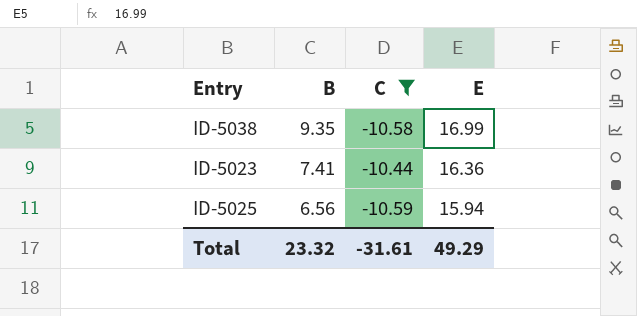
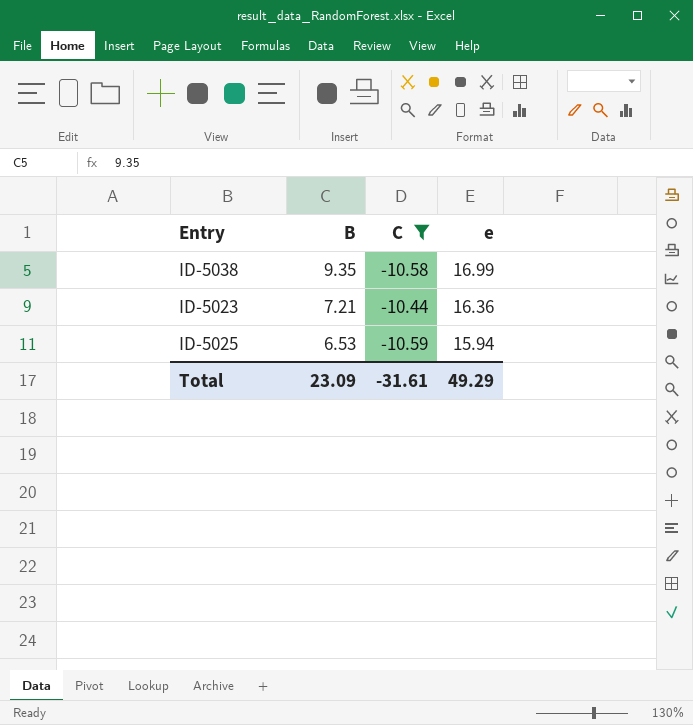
column name: E -> e
ID-5023 | B: 7.41 -> 7.21
ID-5025 | B: 6.56 -> 6.53
Total | B: 23.32 -> 23.09

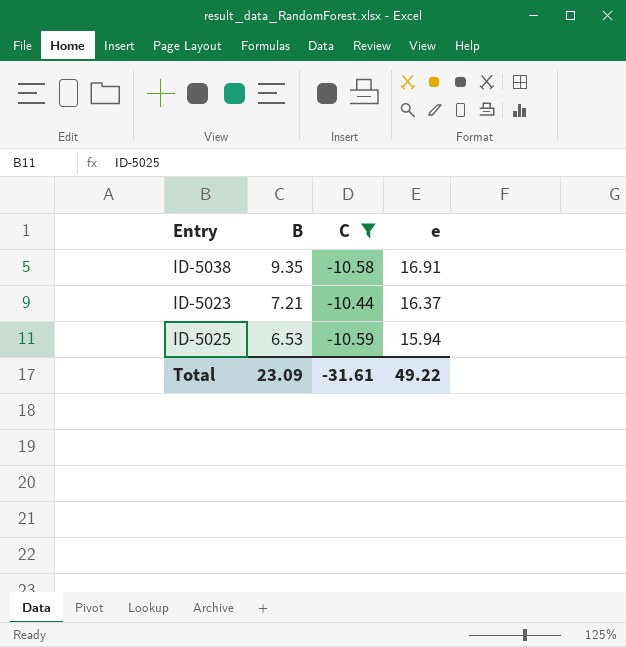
ID-5038 | e: 16.99 -> 16.91
ID-5023 | e: 16.36 -> 16.37
Total | e: 49.29 -> 49.22

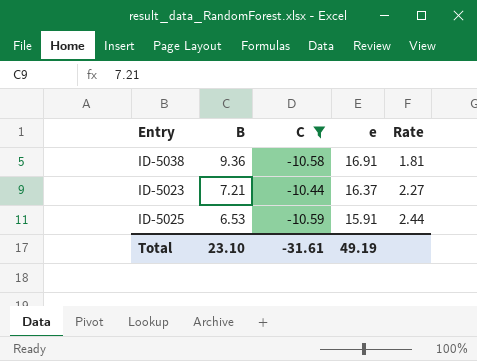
column Rate | formula: none -> [e] / [B]
ID-5038 | B: 9.35 -> 9.36
ID-5025 | e: 15.94 -> 15.91
Total | B: 23.09 -> 23.10
Total | e: 49.22 -> 49.19

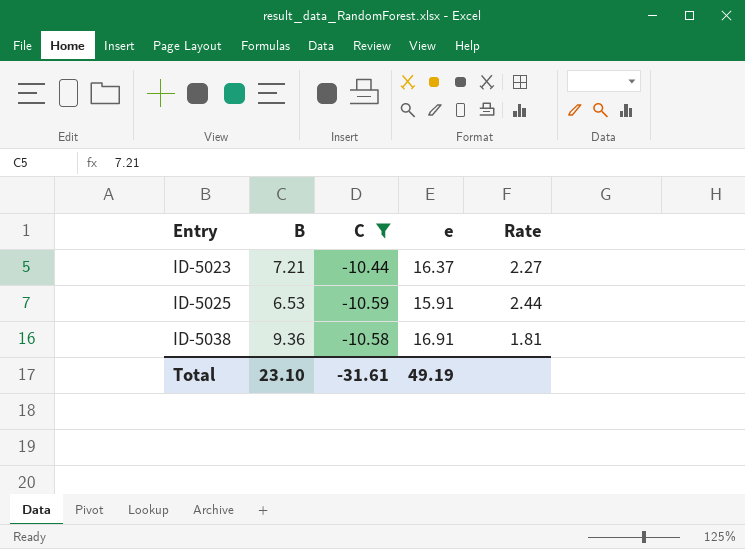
row order: B descending -> Entry ascending

